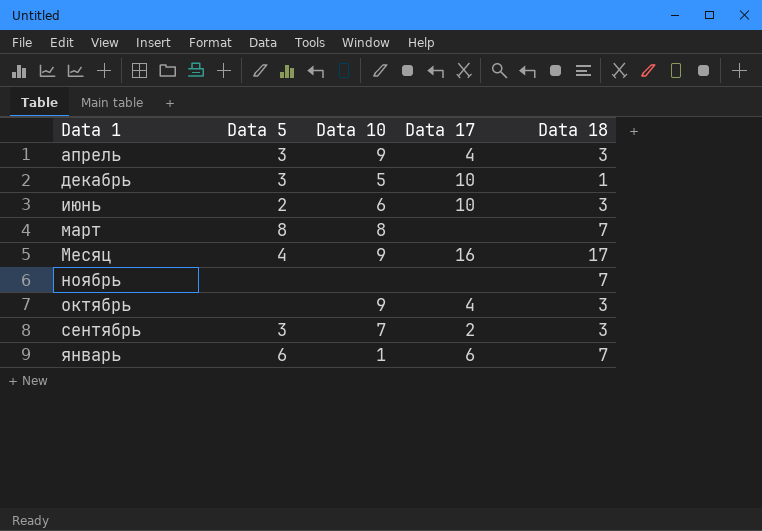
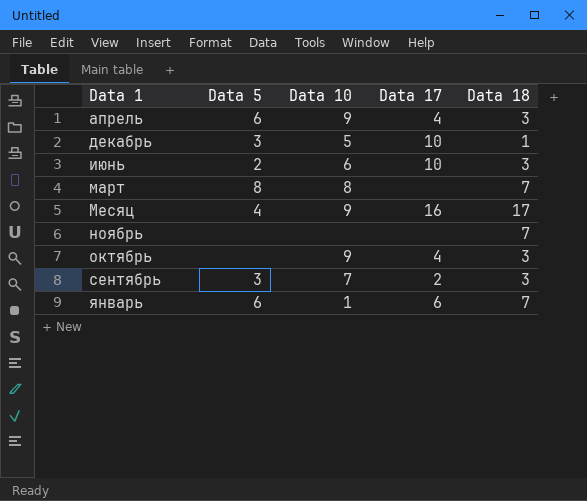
апрель | Data 5: 3 -> 6

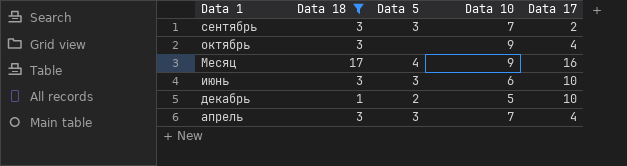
filter: none -> Data 18 != 7
row order: Data 1 ascending -> Data 1 descending
column Data 18 | position: 5 -> 2
июнь | Data 5: 2 -> 3
декабрь | Data 5: 3 -> 2
апрель | Data 5: 6 -> 3
апрель | Data 10: 9 -> 7

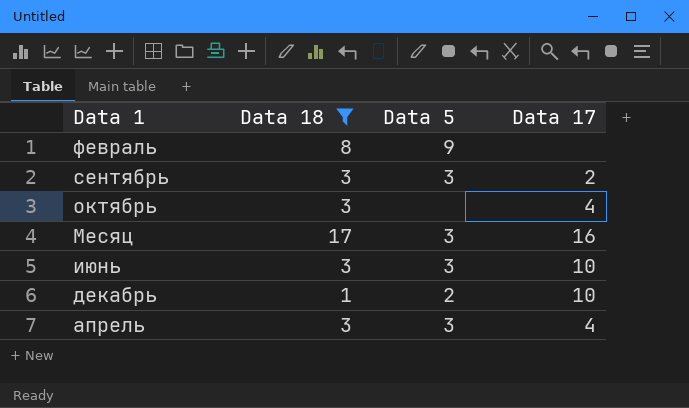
column Data 10 | position: 4 -> none
row февраль: none -> 8 | 9 | none
Месяц | Data 5: 4 -> 3

